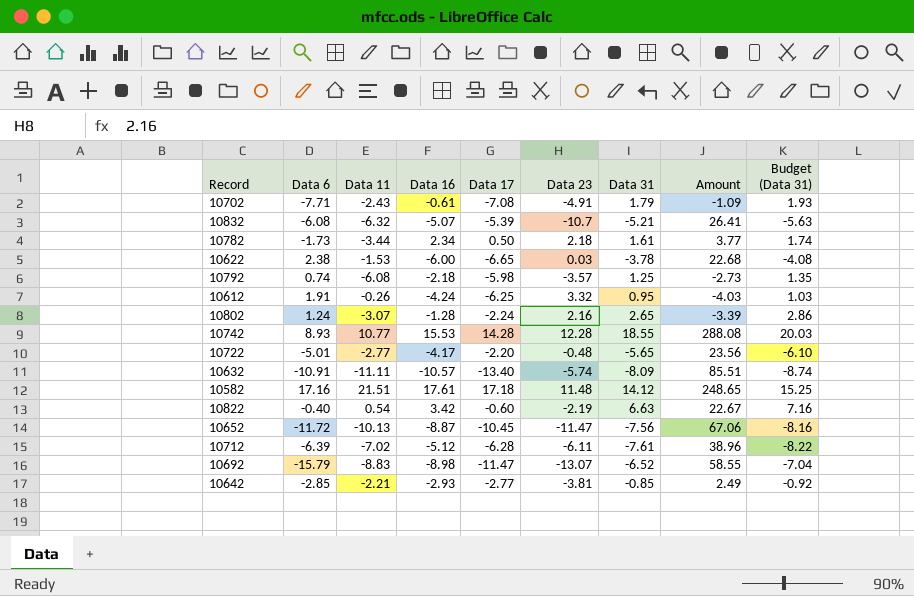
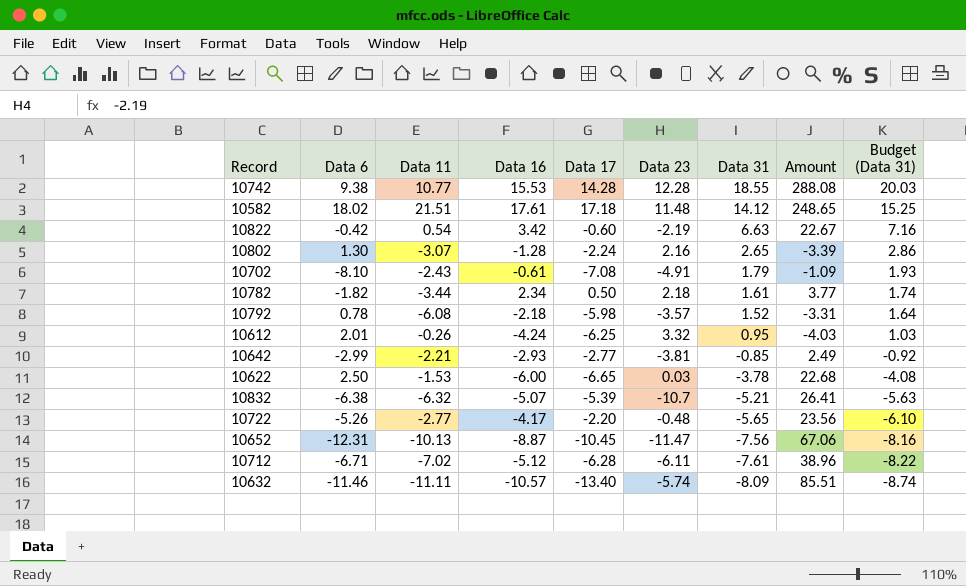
row order: none -> Data 31 descending
row 10692: -15.79 | -8.83 | -8.98 | -11.47 | -13.07 | -6.52 | 58.55 | -7.04 -> none
10742 | Data 6: 8.93 -> 9.38
10582 | Data 6: 17.16 -> 18.02
10822 | Data 6: -0.40 -> -0.42
10802 | Data 6: 1.24 -> 1.30
10702 | Data 6: -7.71 -> -8.10
10782 | Data 6: -1.73 -> -1.82
10792 | Data 6: 0.74 -> 0.78
10792 | Data 31: 1.25 -> 1.52
10792 | Amount: -2.73 -> -3.31
10792 | Budget (Data 31): 1.35 -> 1.64
10612 | Data 6: 1.91 -> 2.01
10642 | Data 6: -2.85 -> -2.99
10622 | Data 6: 2.38 -> 2.50
10832 | Data 6: -6.08 -> -6.38
10722 | Data 6: -5.01 -> -5.26
10652 | Data 6: -11.72 -> -12.31
10712 | Data 6: -6.39 -> -6.71
10632 | Data 6: -10.91 -> -11.46

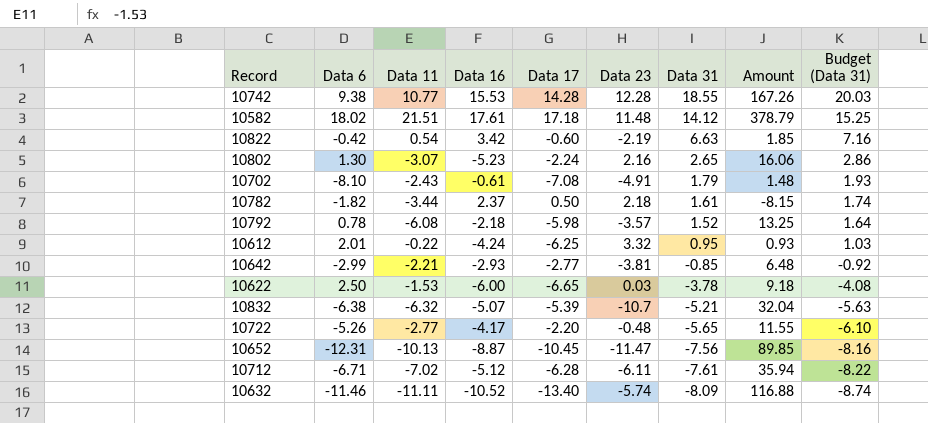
column Amount | formula: [Data 16] * [Data 31] -> [Data 11] * [Data 16]
10802 | Data 16: -1.28 -> -5.23
10782 | Data 16: 2.34 -> 2.37
10612 | Data 11: -0.26 -> -0.22
10632 | Data 16: -10.57 -> -10.52

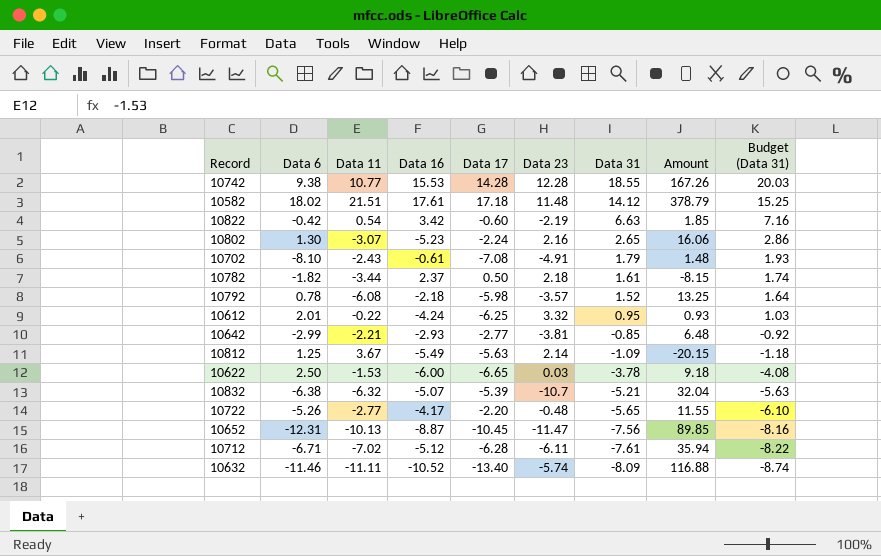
row 10812: none -> 1.25 | 3.67 | -5.49 | -5.63 | 2.14 | -1.09 | -20.15 | -1.18

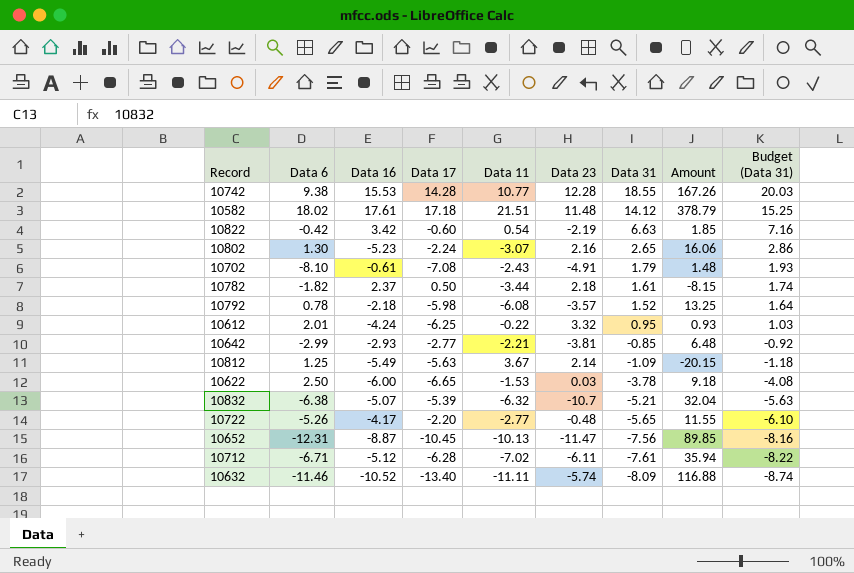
column Data 11 | position: 3 -> 5

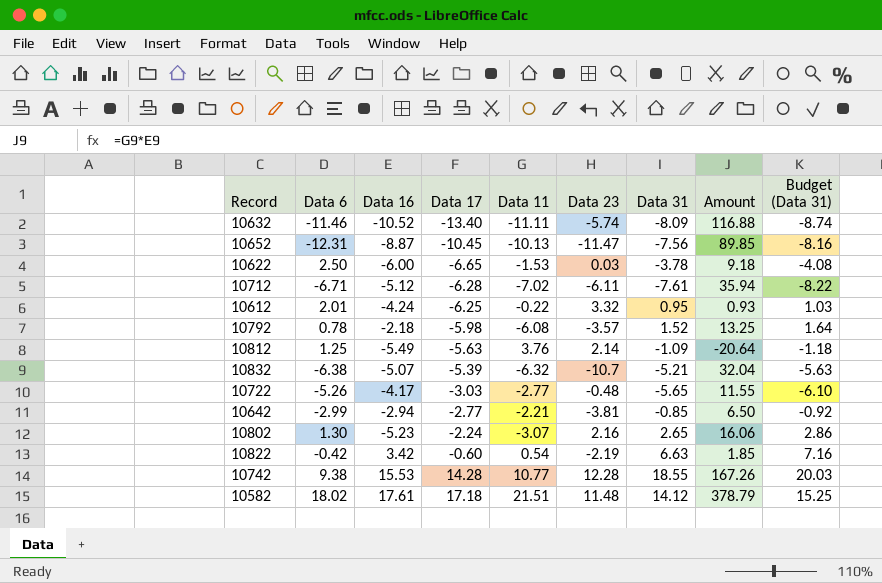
row order: Data 31 descending -> Data 17 ascending
row 10702: -8.10 | -0.61 | -7.08 | -2.43 | -4.91 | 1.79 | 1.48 | 1.93 -> none
row 10782: -1.82 | 2.37 | 0.50 | -3.44 | 2.18 | 1.61 | -8.15 | 1.74 -> none
10812 | Data 11: 3.67 -> 3.76
10812 | Amount: -20.15 -> -20.64
10722 | Data 17: -2.20 -> -3.03
10642 | Data 16: -2.93 -> -2.94
10642 | Amount: 6.48 -> 6.50

